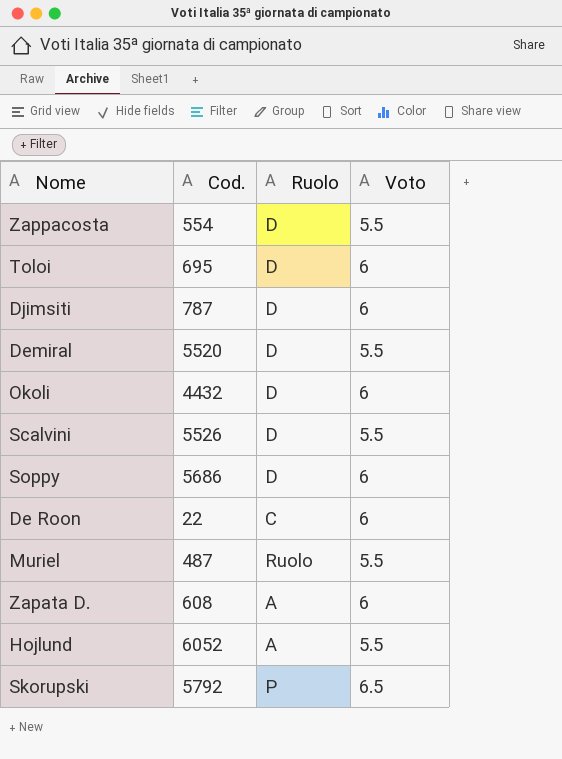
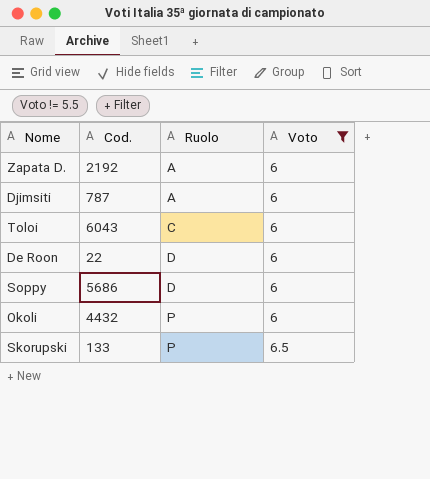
filter: none -> Voto != 5.5
row order: none -> Ruolo ascending
Zapata D. | Cod.: 608 -> 2192
Djimsiti | Ruolo: D -> A
Toloi | Cod.: 695 -> 6043
Toloi | Ruolo: D -> C
De Roon | Ruolo: C -> D
Okoli | Ruolo: D -> P
Skorupski | Cod.: 5792 -> 133

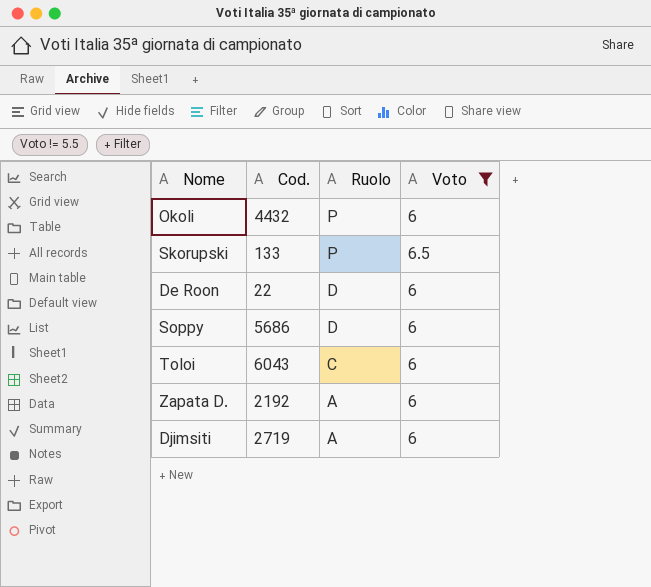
row order: Ruolo ascending -> Ruolo descending
Djimsiti | Cod.: 787 -> 2719

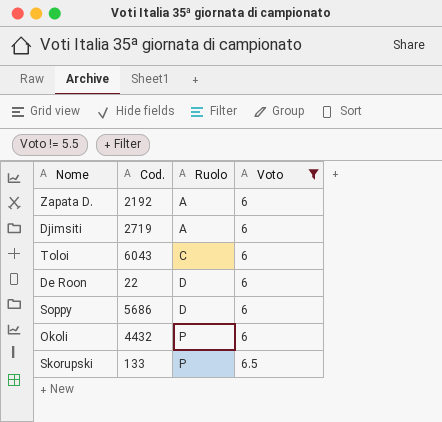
row order: Ruolo descending -> Ruolo ascending

